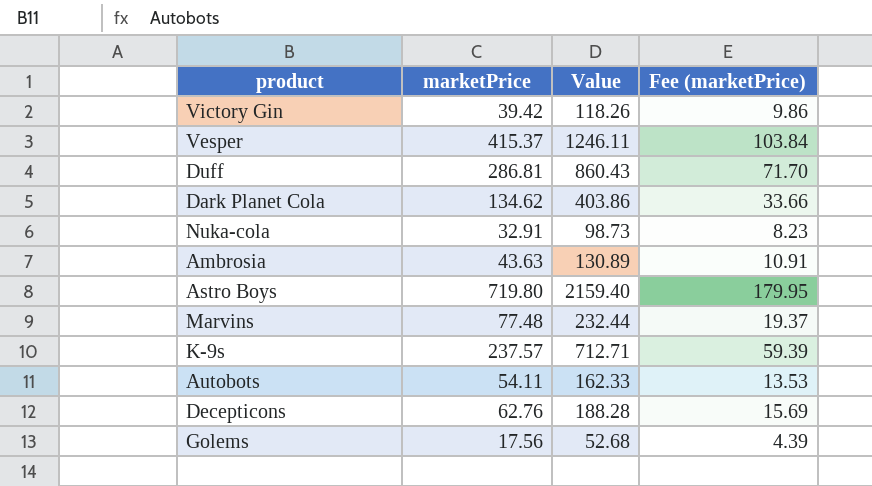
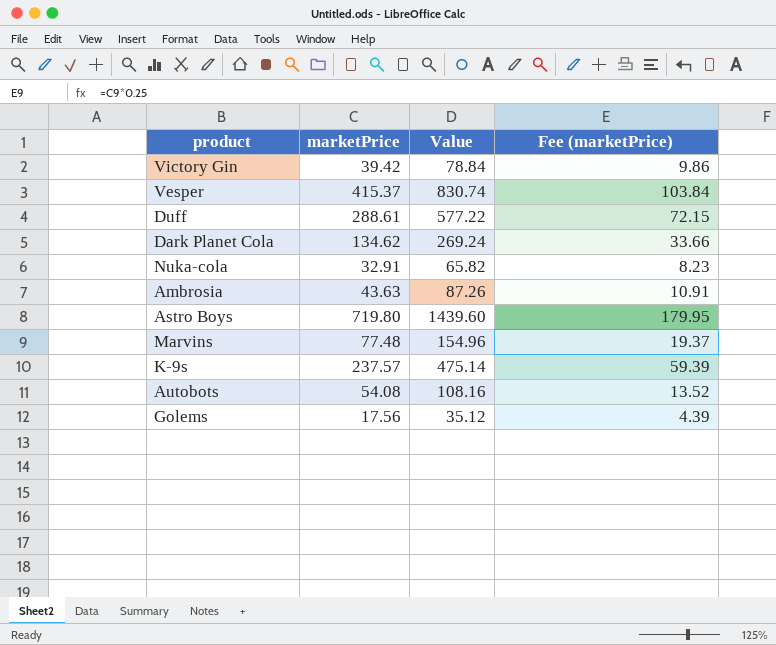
column Value | formula: [marketPrice] * 3 -> [marketPrice] * 2
row Decepticons: 62.76 | 188.28 | 15.69 -> none
Duff | marketPrice: 286.81 -> 288.61
Duff | Fee (marketPrice): 71.70 -> 72.15
Autobots | marketPrice: 54.11 -> 54.08
Autobots | Fee (marketPrice): 13.53 -> 13.52

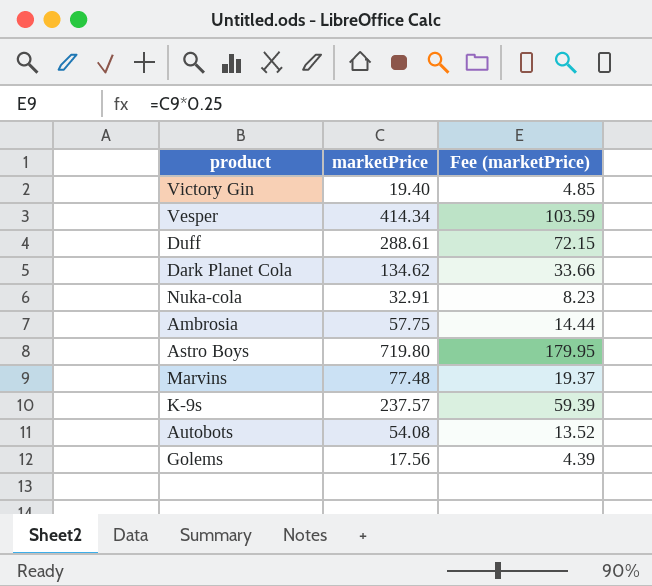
column Value | formula: [marketPrice] * 2 -> none
Victory Gin | marketPrice: 39.42 -> 19.40
Victory Gin | Fee (marketPrice): 9.86 -> 4.85
Vesper | marketPrice: 415.37 -> 414.34
Vesper | Fee (marketPrice): 103.84 -> 103.59
Ambrosia | marketPrice: 43.63 -> 57.75
Ambrosia | Fee (marketPrice): 10.91 -> 14.44

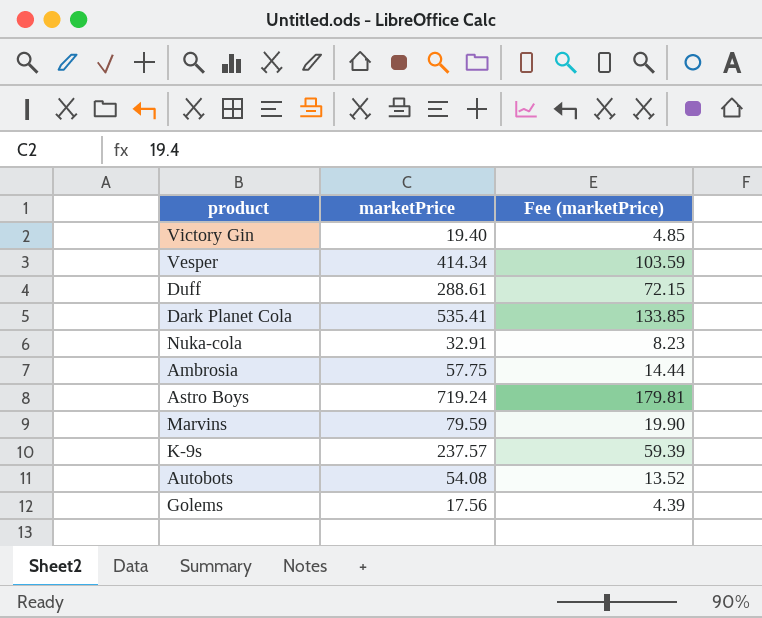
Dark Planet Cola | marketPrice: 134.62 -> 535.41
Dark Planet Cola | Fee (marketPrice): 33.66 -> 133.85
Astro Boys | marketPrice: 719.80 -> 719.24
Astro Boys | Fee (marketPrice): 179.95 -> 179.81
Marvins | marketPrice: 77.48 -> 79.59
Marvins | Fee (marketPrice): 19.37 -> 19.90

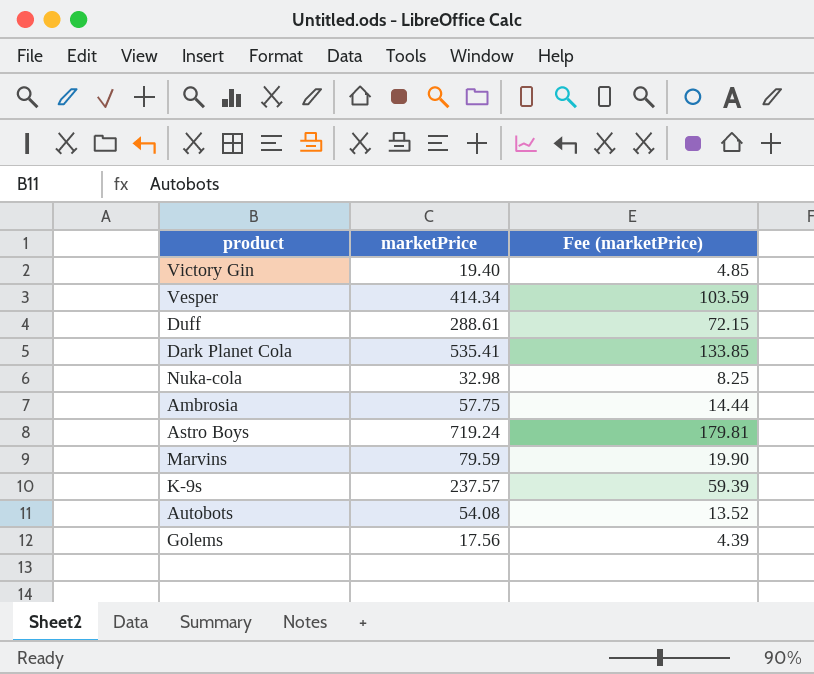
Nuka-cola | marketPrice: 32.91 -> 32.98
Nuka-cola | Fee (marketPrice): 8.23 -> 8.25

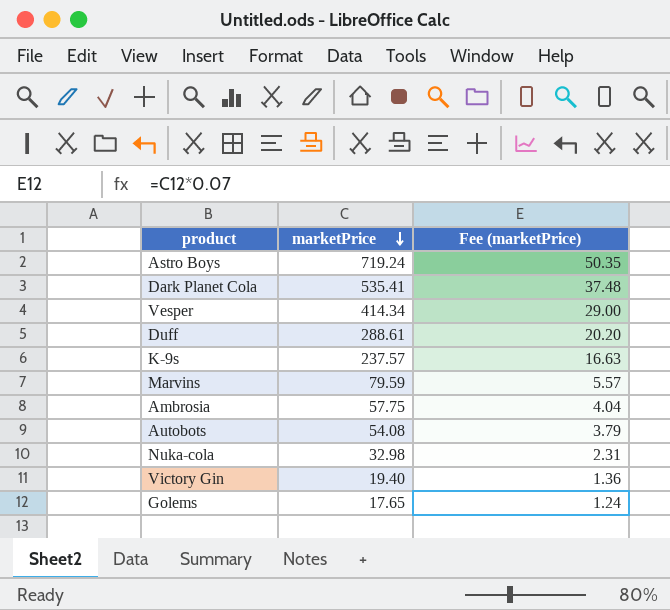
row order: none -> marketPrice descending
column Fee (marketPrice) | formula: [marketPrice] * 0.25 -> [marketPrice] * 0.07
Golems | marketPrice: 17.56 -> 17.65

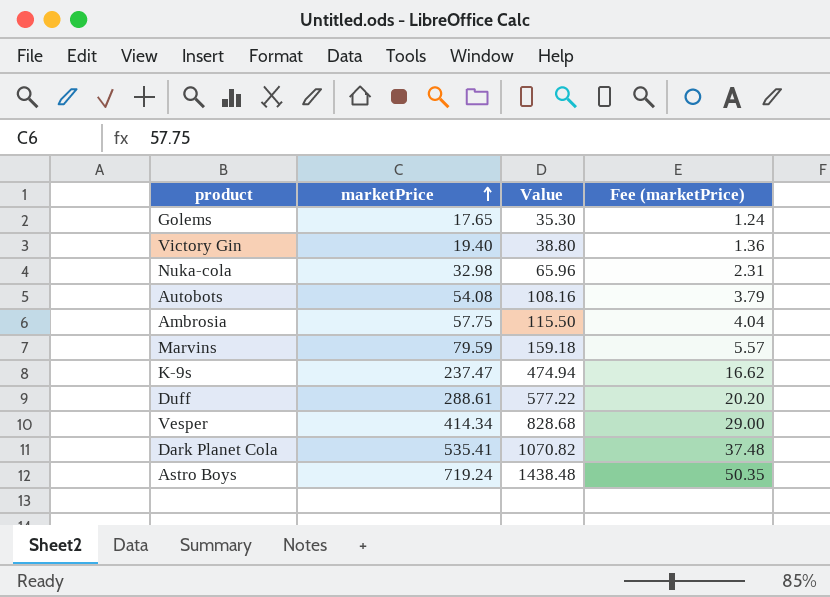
row order: marketPrice descending -> marketPrice ascending
column Value | formula: none -> [marketPrice] * 2
K-9s | marketPrice: 237.57 -> 237.47
K-9s | Fee (marketPrice): 16.63 -> 16.62

